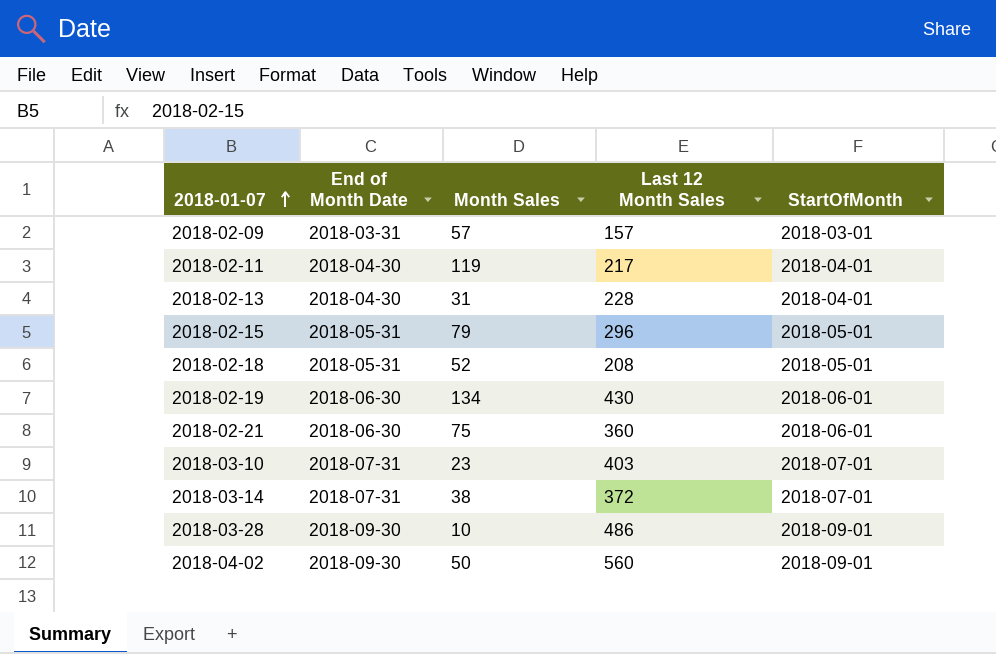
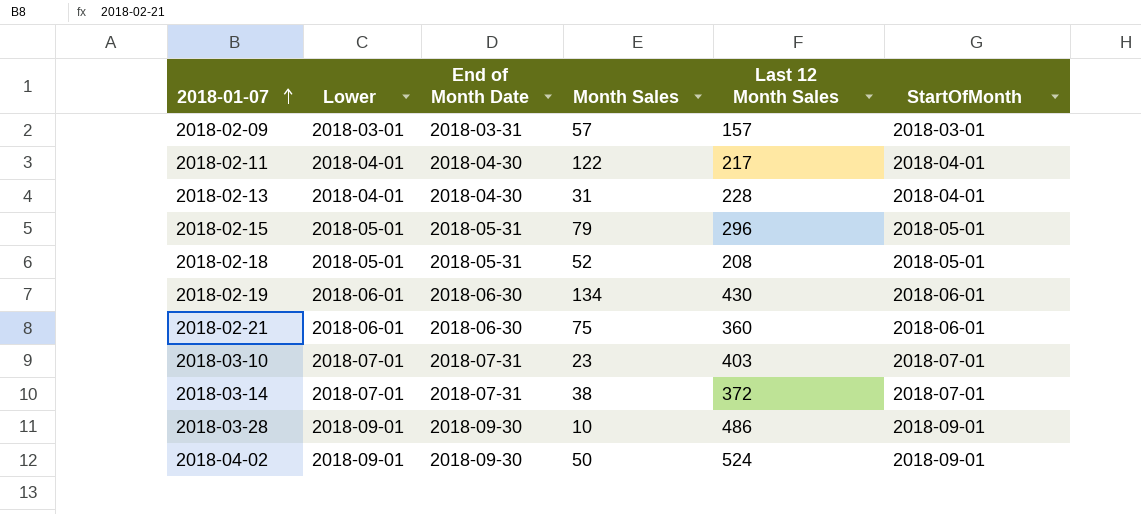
column Lower | position: none -> 2
2018-02-11 | Month Sales: 119 -> 122
2018-04-02 | Last 12 Month Sales: 560 -> 524

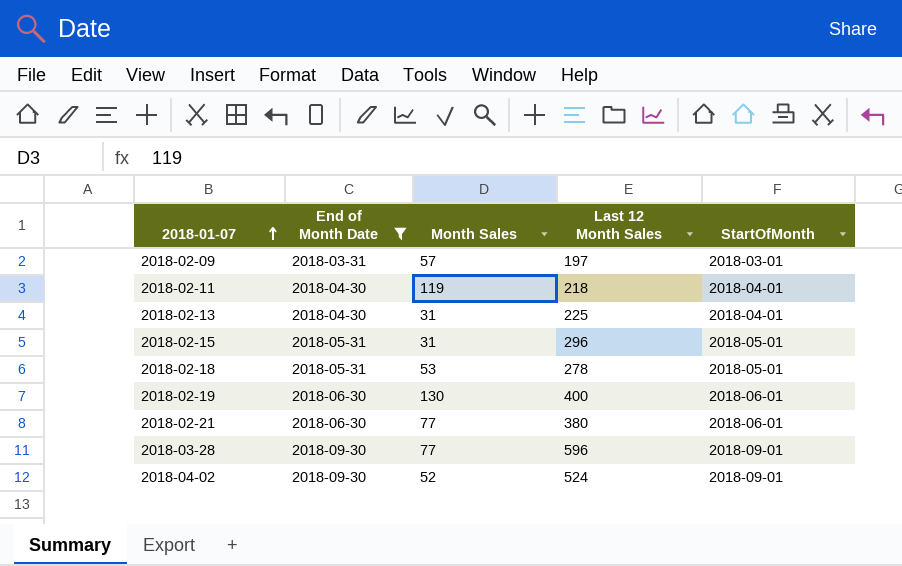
filter: none -> End of Month Date != 2018-07-31
column Lower | position: 2 -> none
2018-02-09 | Last 12 Month Sales: 157 -> 197
2018-02-11 | Month Sales: 122 -> 119
2018-02-11 | Last 12 Month Sales: 217 -> 218
2018-02-13 | Last 12 Month Sales: 228 -> 225
2018-02-15 | Month Sales: 79 -> 31
2018-02-18 | Month Sales: 52 -> 53
2018-02-18 | Last 12 Month Sales: 208 -> 278
2018-02-19 | Month Sales: 134 -> 130
2018-02-19 | Last 12 Month Sales: 430 -> 400
2018-02-21 | Month Sales: 75 -> 77
2018-02-21 | Last 12 Month Sales: 360 -> 380
2018-03-28 | Month Sales: 10 -> 77
2018-03-28 | Last 12 Month Sales: 486 -> 596
2018-04-02 | Month Sales: 50 -> 52

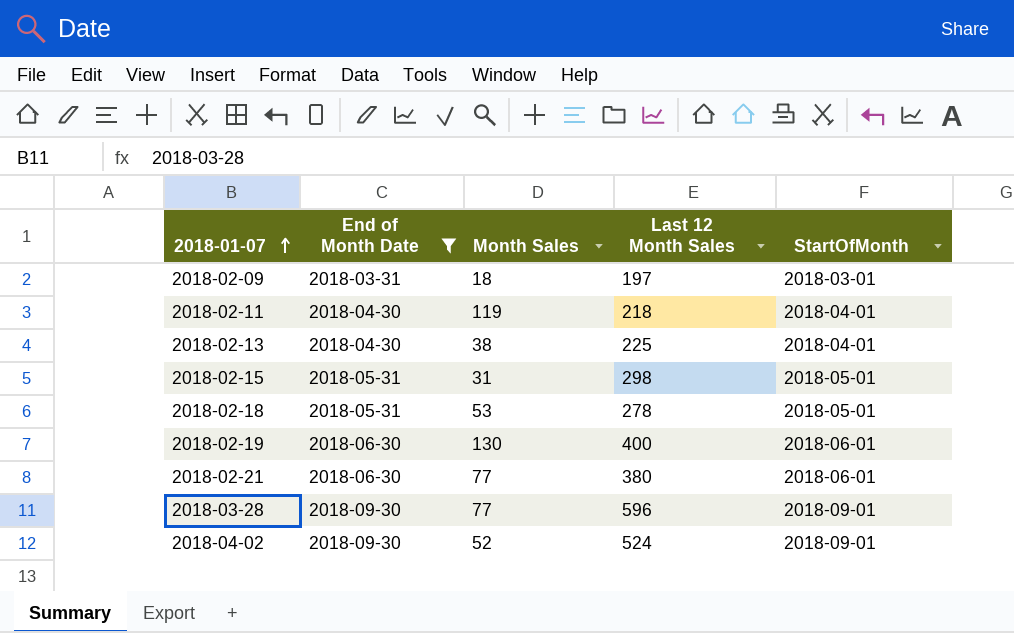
2018-02-09 | Month Sales: 57 -> 18
2018-02-13 | Month Sales: 31 -> 38
2018-02-15 | Last 12 Month Sales: 296 -> 298

